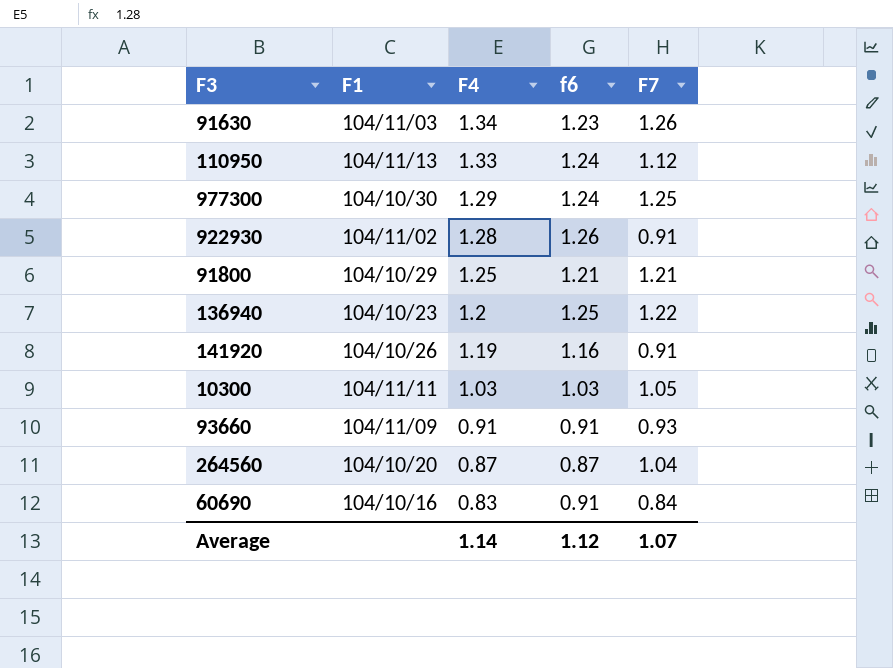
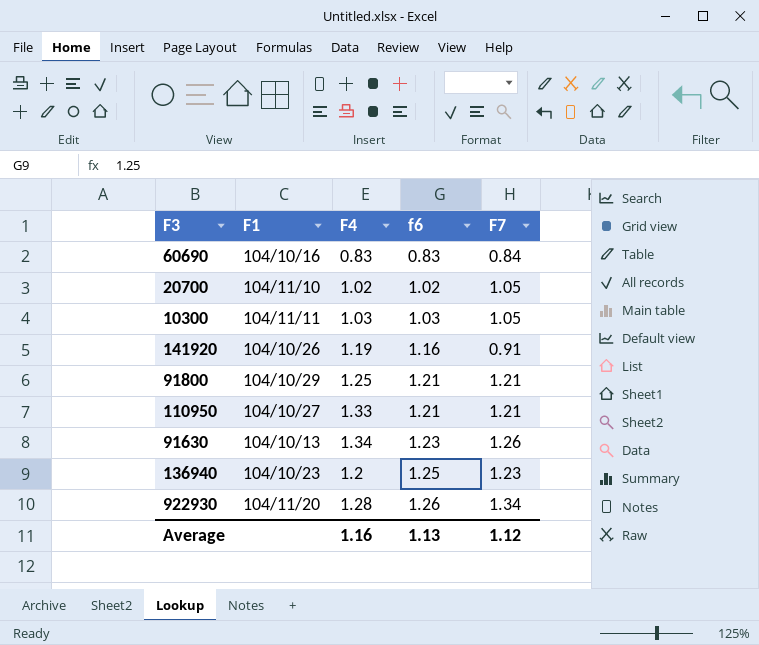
row order: F4 descending -> f6 ascending
row 977300: 104/10/30 | 1.29 | 1.24 | 1.25 -> none
row 93660: 104/11/09 | 0.91 | 0.91 | 0.93 -> none
row 264560: 104/10/20 | 0.87 | 0.87 | 1.04 -> none
60690 | f6: 0.91 -> 0.83
row 20700: none -> 104/11/10 | 1.02 | 1.02 | 1.05
110950 | F1: 104/11/13 -> 104/10/27
110950 | f6: 1.24 -> 1.21
110950 | F7: 1.12 -> 1.21
91630 | F1: 104/11/03 -> 104/10/13
136940 | F7: 1.22 -> 1.23
922930 | F1: 104/11/02 -> 104/11/20
922930 | F7: 0.91 -> 1.34
Average | F4: 1.14 -> 1.16
Average | f6: 1.12 -> 1.13
Average | F7: 1.07 -> 1.12

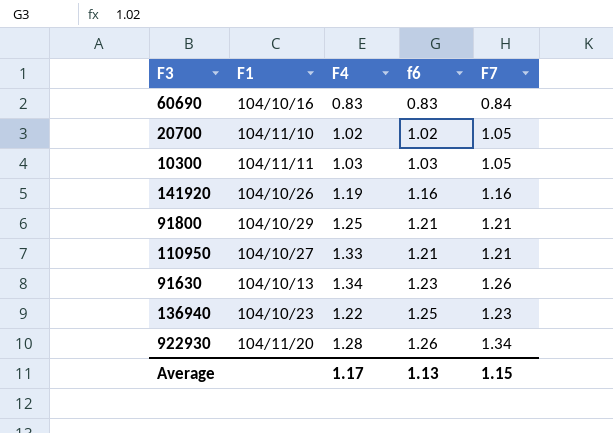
141920 | F7: 0.91 -> 1.16
136940 | F4: 1.2 -> 1.22
Average | F4: 1.16 -> 1.17
Average | F7: 1.12 -> 1.15

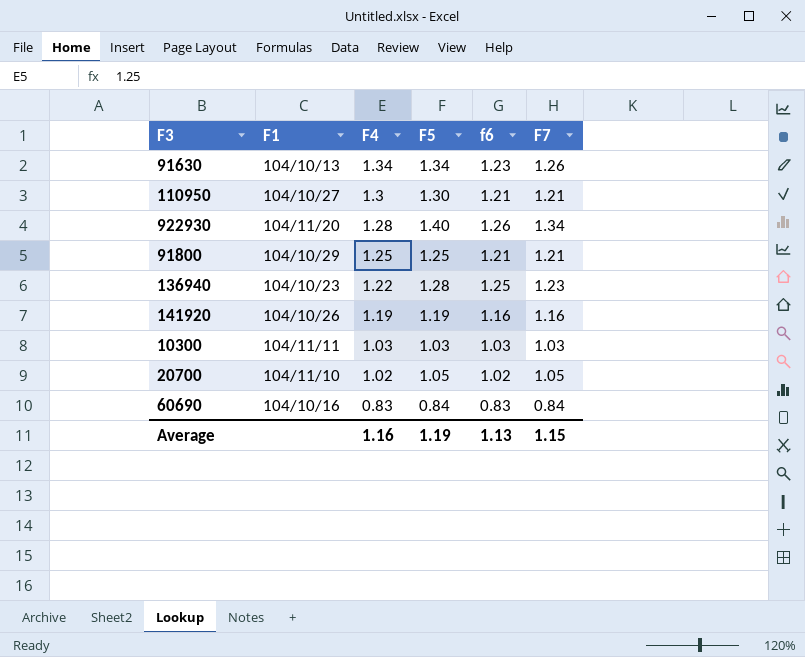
row order: f6 ascending -> F4 descending
column F5 | position: none -> 4
110950 | F4: 1.33 -> 1.3
10300 | F7: 1.05 -> 1.03
Average | F4: 1.17 -> 1.16

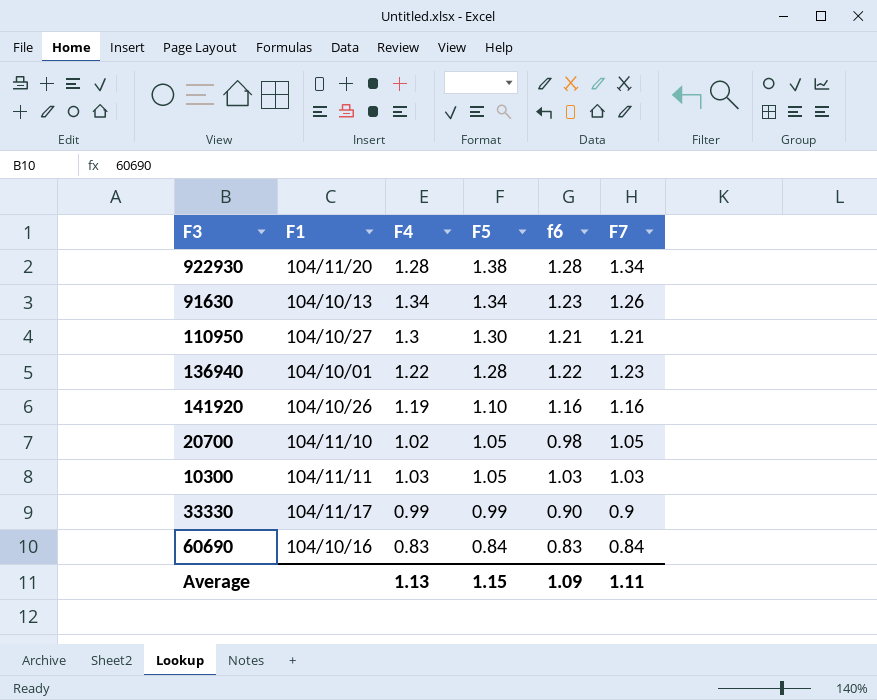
row order: F4 descending -> F5 descending
row 91800: 104/10/29 | 1.25 | 1.25 | 1.21 | 1.21 -> none
922930 | F5: 1.40 -> 1.38
922930 | f6: 1.26 -> 1.28
136940 | F1: 104/10/23 -> 104/10/01
136940 | f6: 1.25 -> 1.22
141920 | F5: 1.19 -> 1.10
20700 | f6: 1.02 -> 0.98
10300 | F5: 1.03 -> 1.05
row 33330: none -> 104/11/17 | 0.99 | 0.99 | 0.90 | 0.9
Average | F4: 1.16 -> 1.13
Average | F5: 1.19 -> 1.15
Average | f6: 1.13 -> 1.09
Average | F7: 1.15 -> 1.11

